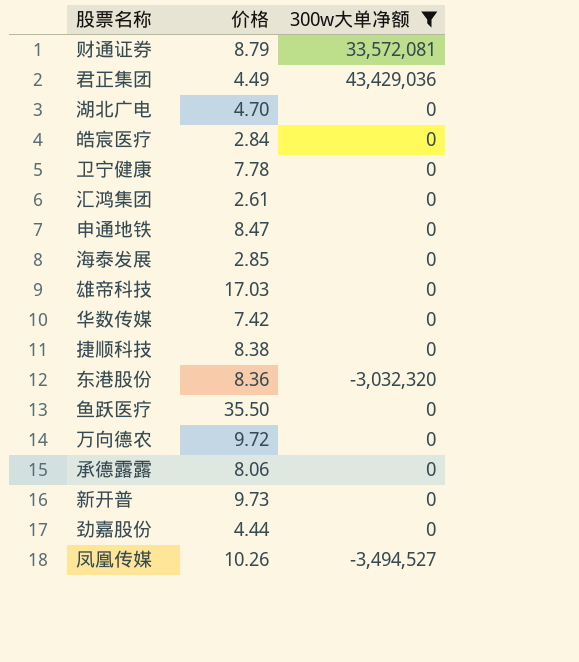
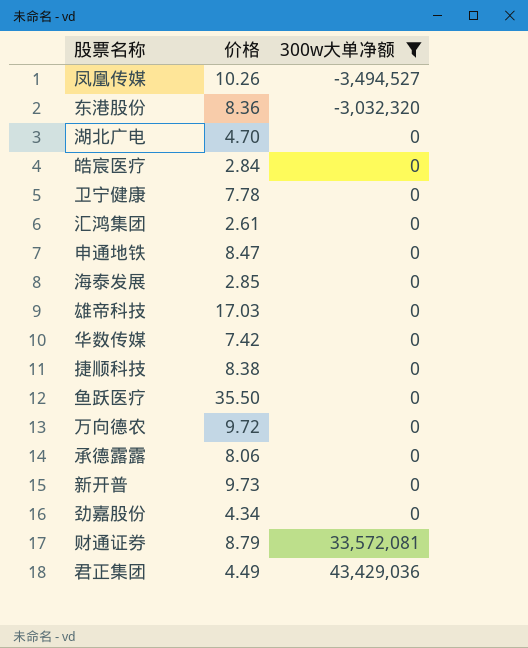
row order: none -> 300w大单净额 ascending
劲嘉股份 | 价格: 4.44 -> 4.34

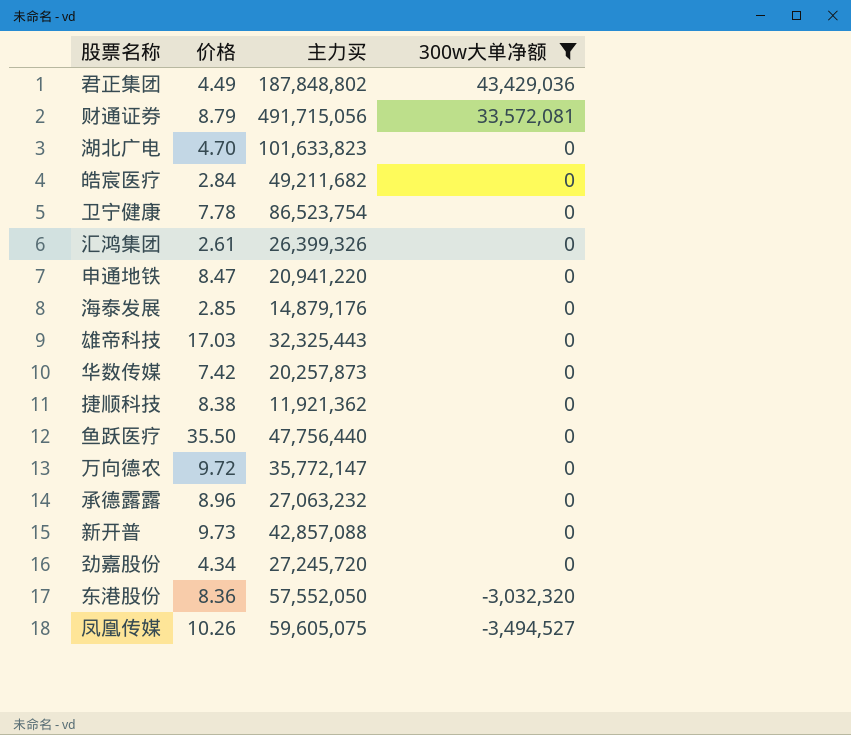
row order: 300w大单净额 ascending -> 300w大单净额 descending
column 主力买 | position: none -> 3
承德露露 | 价格: 8.06 -> 8.96

